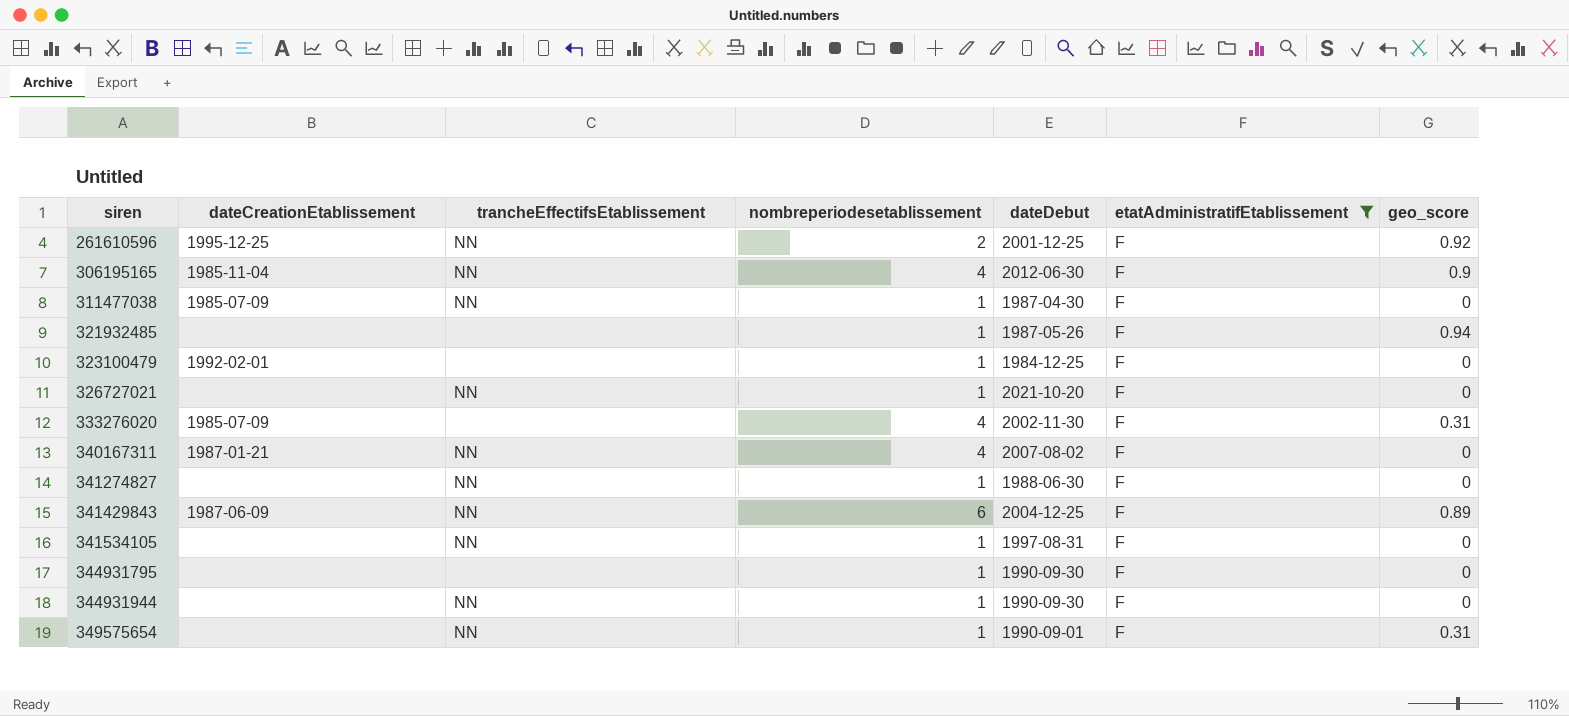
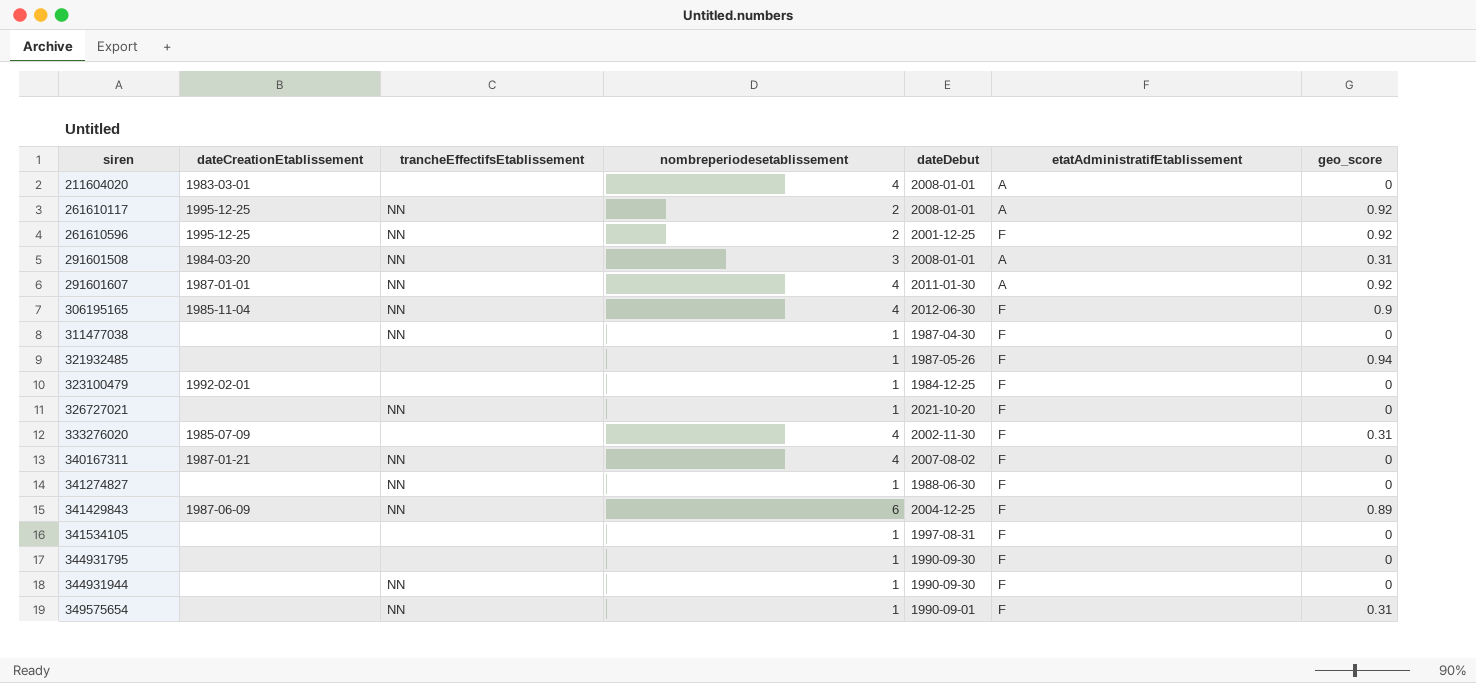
filter: etatAdministratifEtablissement = F -> none
311477038 | dateCreationEtablissement: 1985-07-09 -> none
341534105 | trancheEffectifsEtablissement: NN -> none

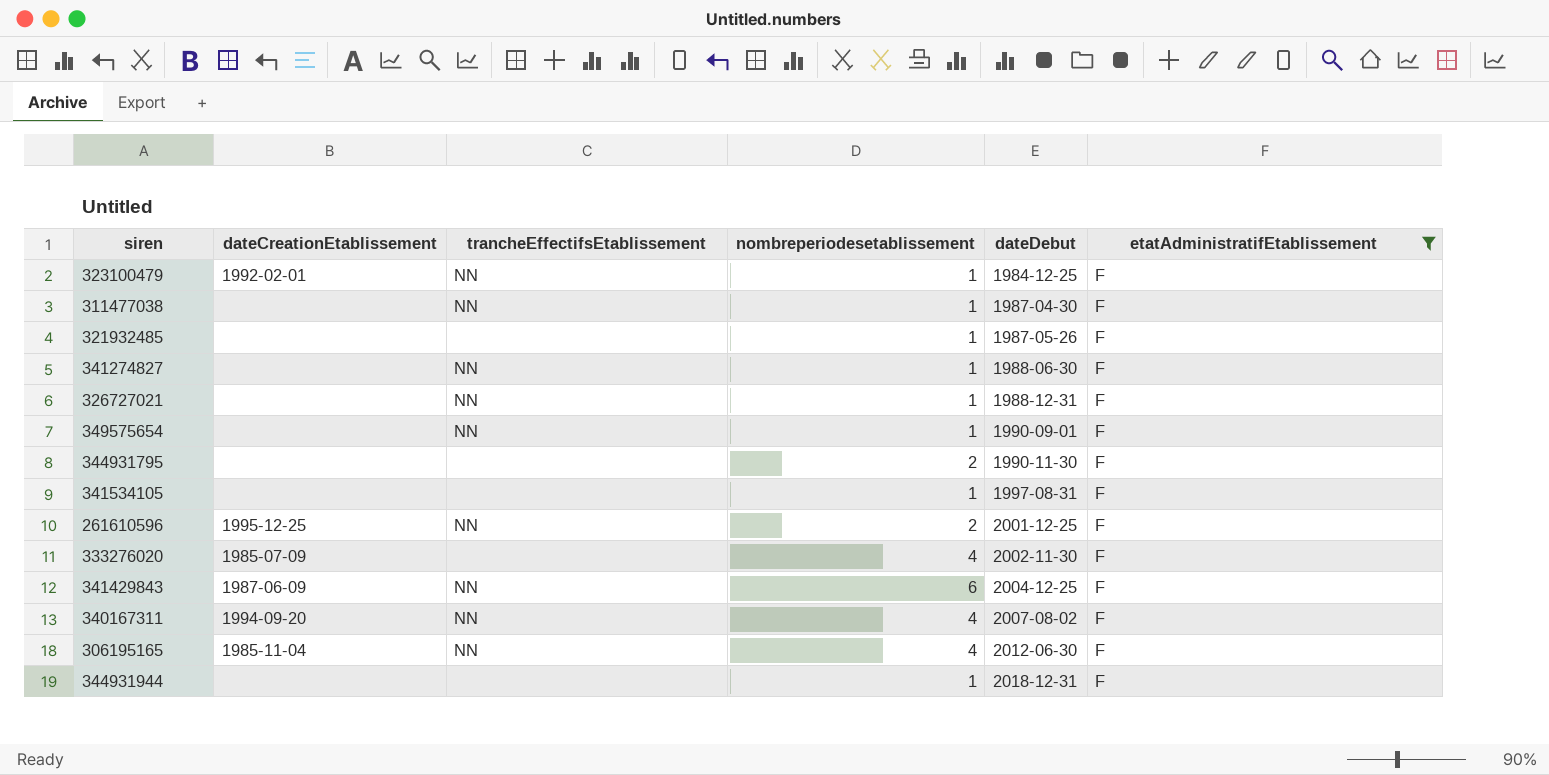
filter: none -> etatAdministratifEtablissement = F
row order: siren ascending -> dateDebut ascending
column geo_score | position: 7 -> none
323100479 | trancheEffectifsEtablissement: none -> NN
326727021 | dateDebut: 2021-10-20 -> 1988-12-31
344931795 | nombreperiodesetablissement: 1 -> 2
344931795 | dateDebut: 1990-09-30 -> 1990-11-30
340167311 | dateCreationEtablissement: 1987-01-21 -> 1994-09-20
344931944 | trancheEffectifsEtablissement: NN -> none
344931944 | dateDebut: 1990-09-30 -> 2018-12-31

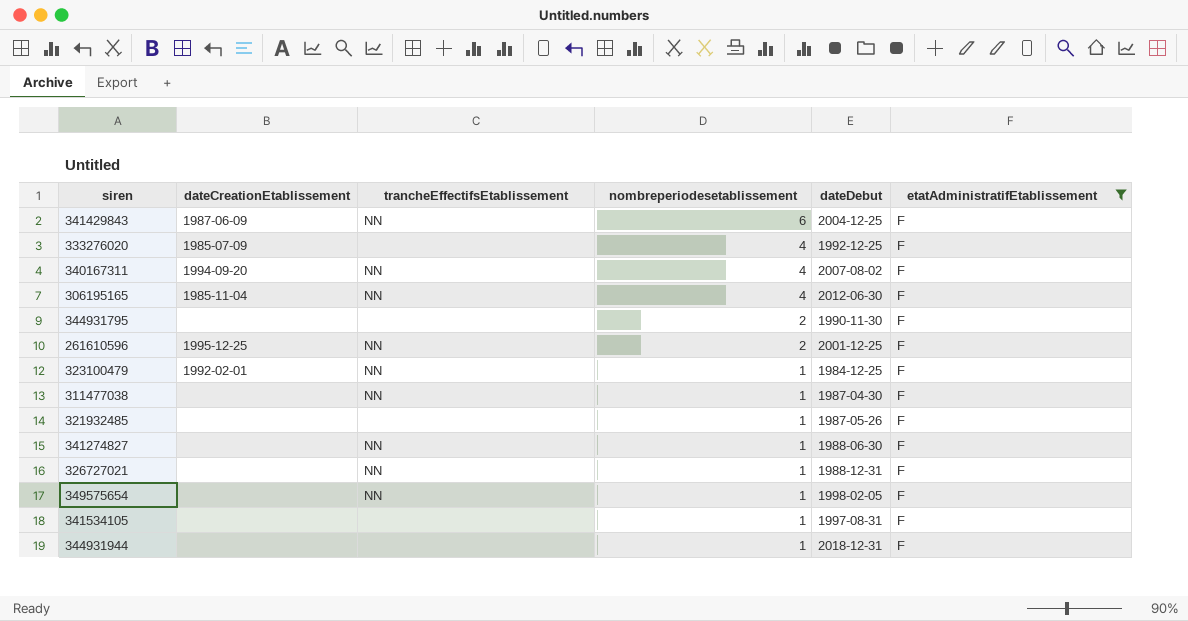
row order: dateDebut ascending -> nombreperiodesetablissement descending
333276020 | dateDebut: 2002-11-30 -> 1992-12-25
349575654 | dateDebut: 1990-09-01 -> 1998-02-05

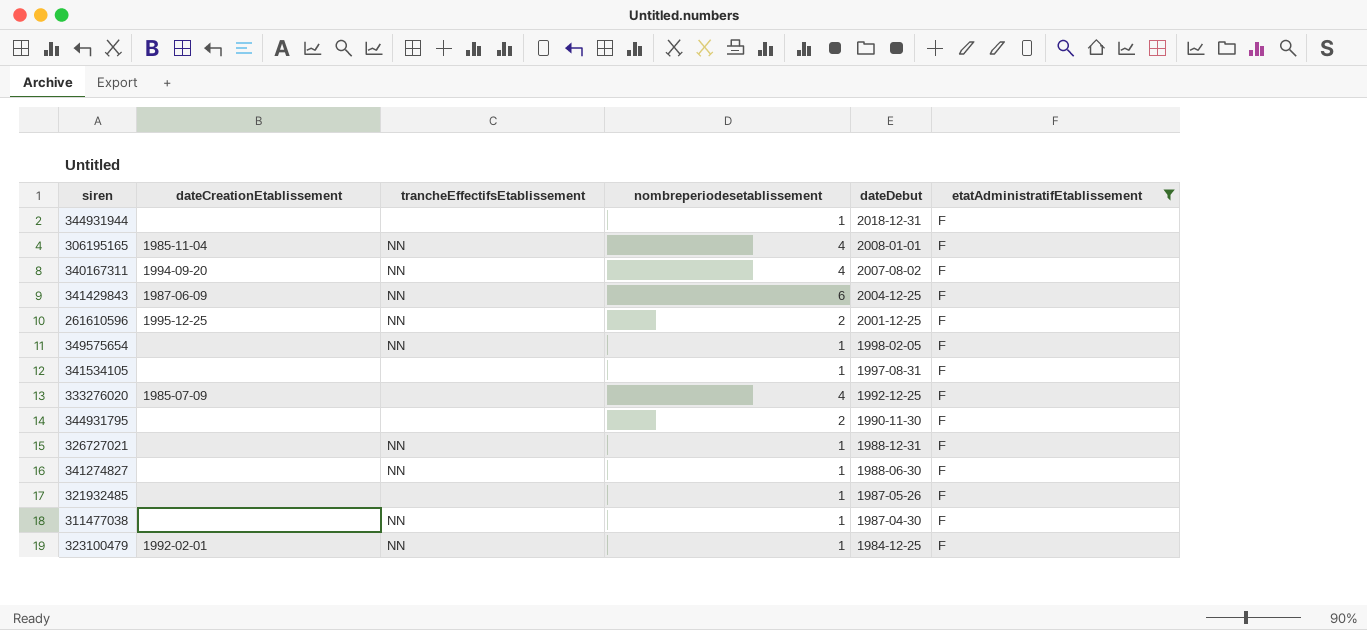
row order: nombreperiodesetablissement descending -> dateDebut descending
306195165 | dateDebut: 2012-06-30 -> 2008-01-01

